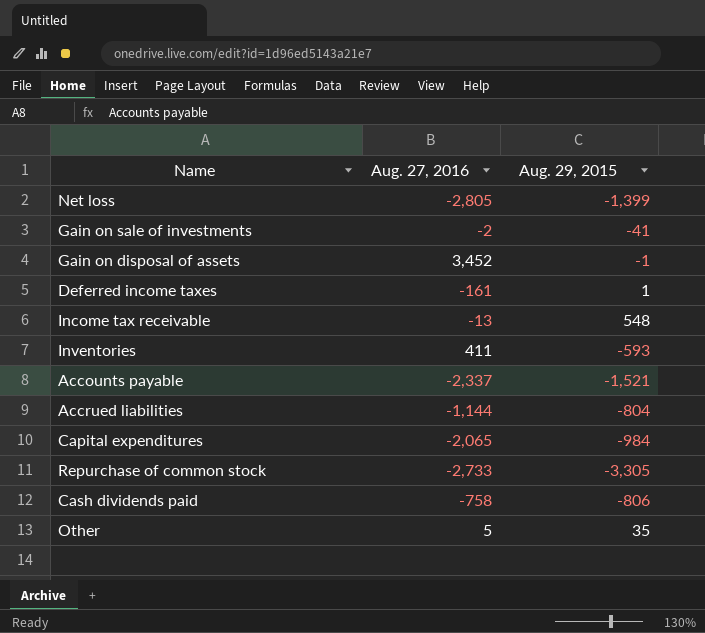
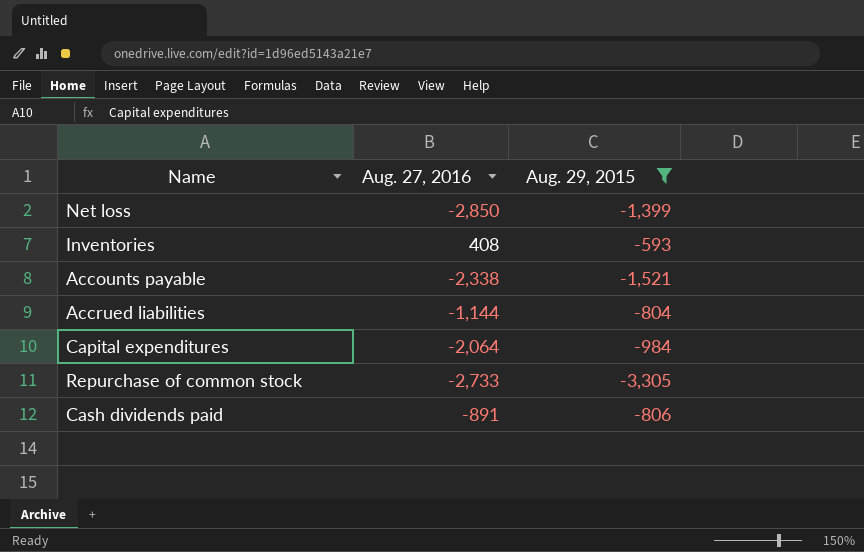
filter: none -> Aug. 29, 2015 <= -593
Net loss | Aug. 27, 2016: -2,805 -> -2,850
Inventories | Aug. 27, 2016: 411 -> 408
Accounts payable | Aug. 27, 2016: -2,337 -> -2,338
Capital expenditures | Aug. 27, 2016: -2,065 -> -2,064
Cash dividends paid | Aug. 27, 2016: -758 -> -891

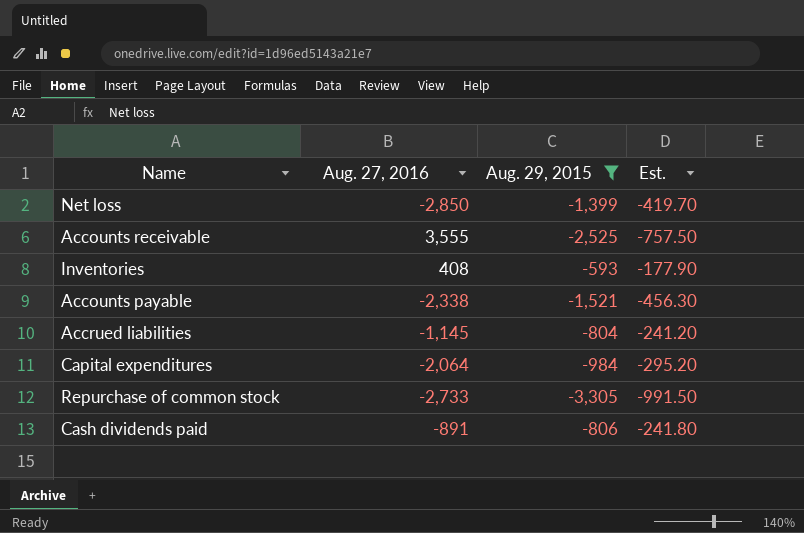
column Est. | formula: none -> [Aug. 29, 2015] * 0.3
row Accounts receivable: none -> 3,555 | -2,525 | -757.50
Accrued liabilities | Aug. 27, 2016: -1,144 -> -1,145

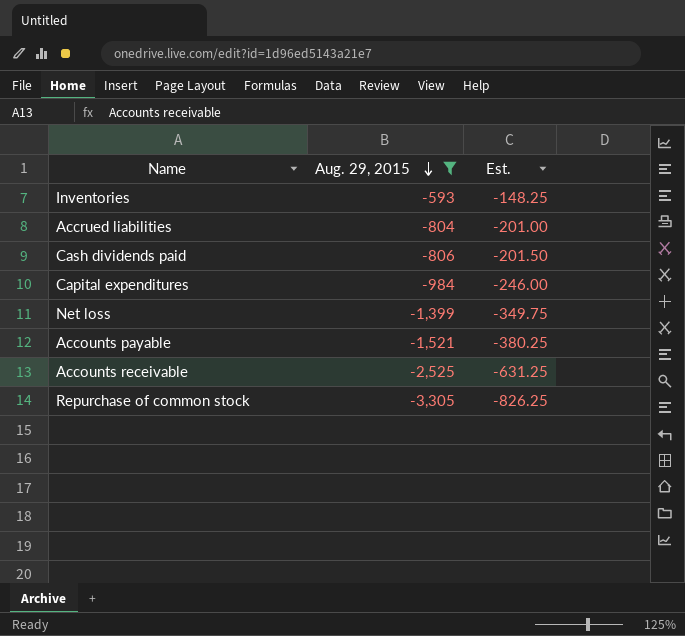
row order: none -> Aug. 29, 2015 descending
column Aug. 27, 2016 | position: 2 -> none
column Est. | formula: [Aug. 29, 2015] * 0.3 -> [Aug. 29, 2015] * 0.25

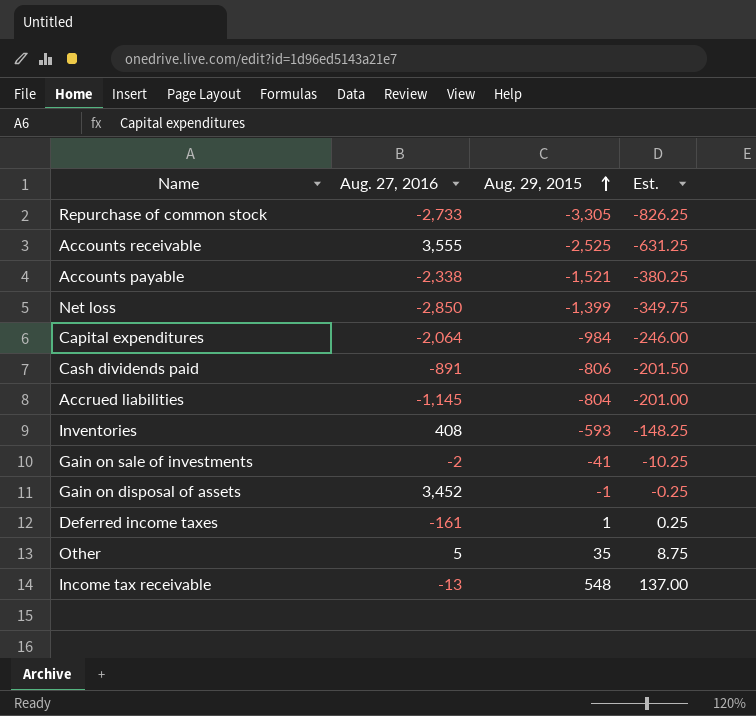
filter: Aug. 29, 2015 <= -593 -> none
row order: Aug. 29, 2015 descending -> Aug. 29, 2015 ascending
column Aug. 27, 2016 | position: none -> 2

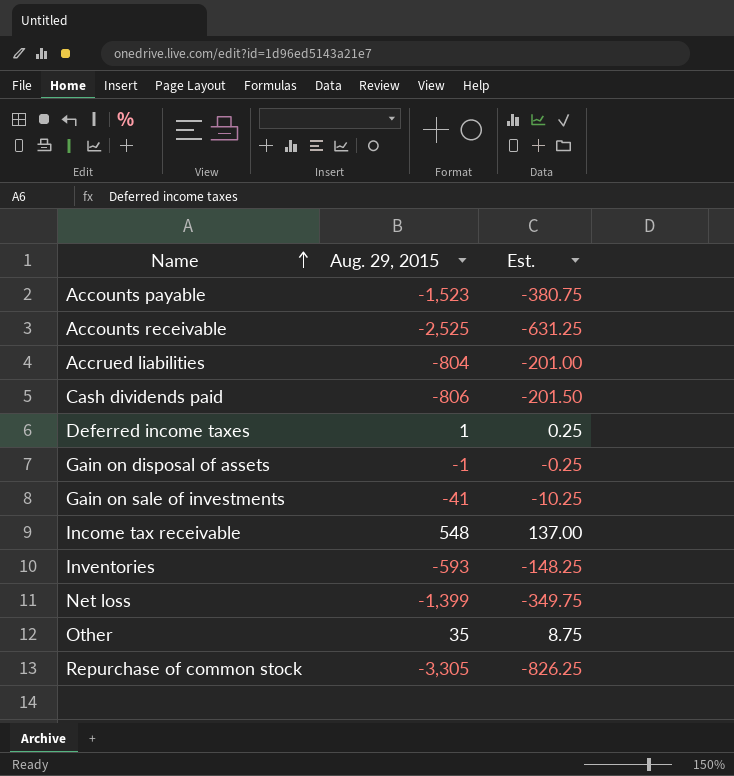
row order: Aug. 29, 2015 ascending -> Name ascending
column Aug. 27, 2016 | position: 2 -> none
row Capital expenditures: -2,064 | -984 | -246.00 -> none
Accounts payable | Aug. 29, 2015: -1,521 -> -1,523
Accounts payable | Est.: -380.25 -> -380.75

